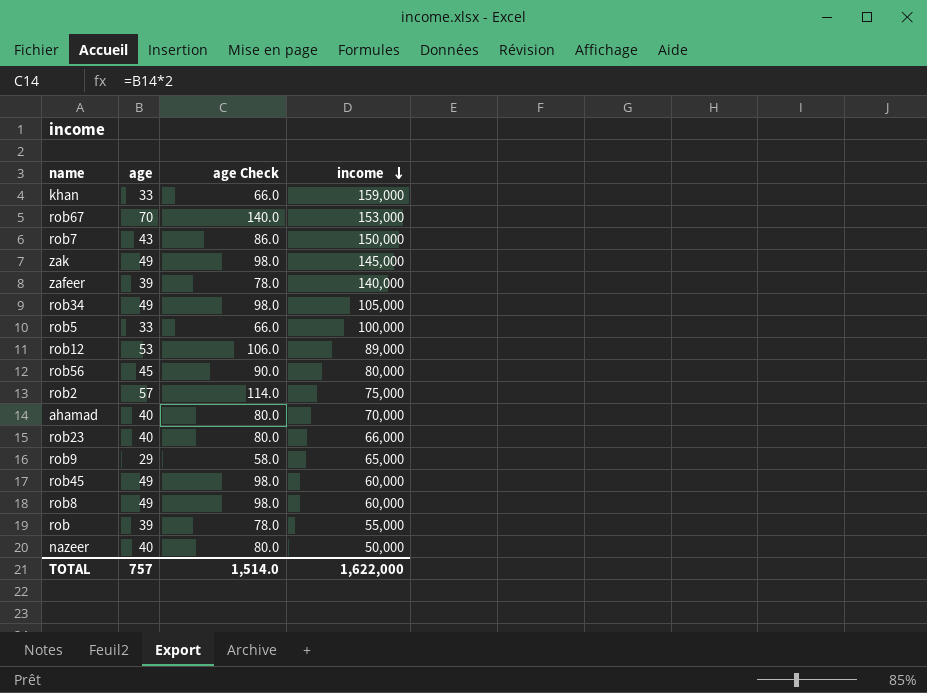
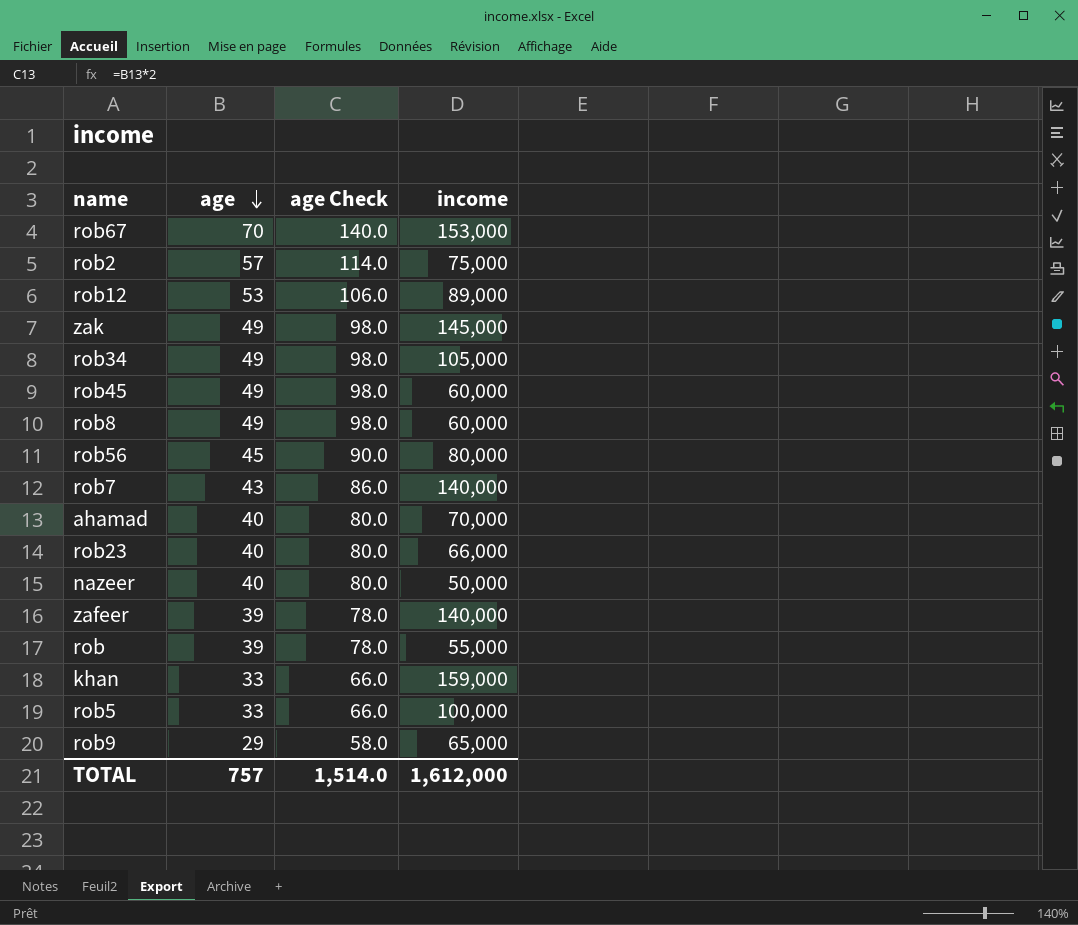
row order: income descending -> age descending
rob7 | income: 150,000 -> 140,000
TOTAL | income: 1,622,000 -> 1,612,000

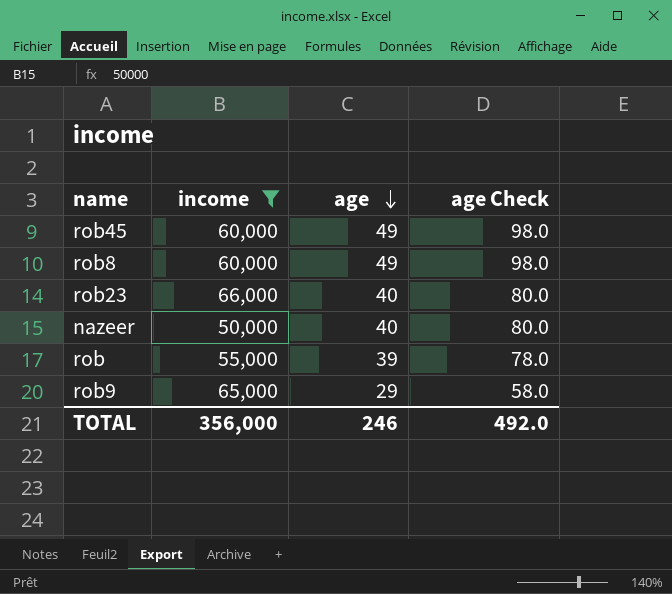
filter: none -> income <= 66,000
column income | position: 4 -> 2
TOTAL | income: 1,612,000 -> 356,000
TOTAL | age: 757 -> 246
TOTAL | age Check: 1,514.0 -> 492.0

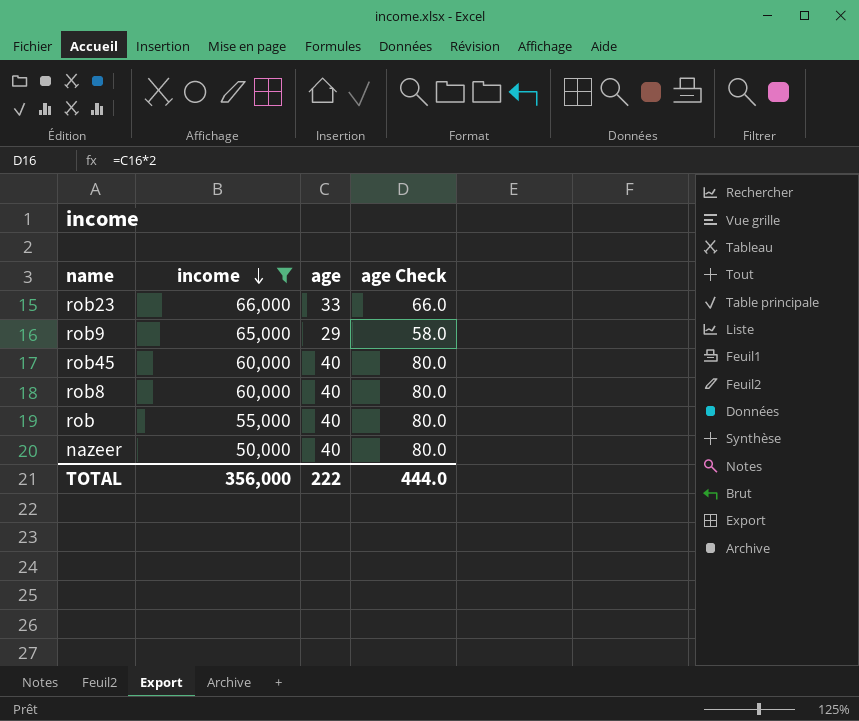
row order: age descending -> income descending
rob23 | age: 40 -> 33
rob23 | age Check: 80.0 -> 66.0
rob45 | age: 49 -> 40
rob45 | age Check: 98.0 -> 80.0
rob8 | age: 49 -> 40
rob8 | age Check: 98.0 -> 80.0
rob | age: 39 -> 40
rob | age Check: 78.0 -> 80.0
TOTAL | age: 246 -> 222
TOTAL | age Check: 492.0 -> 444.0

